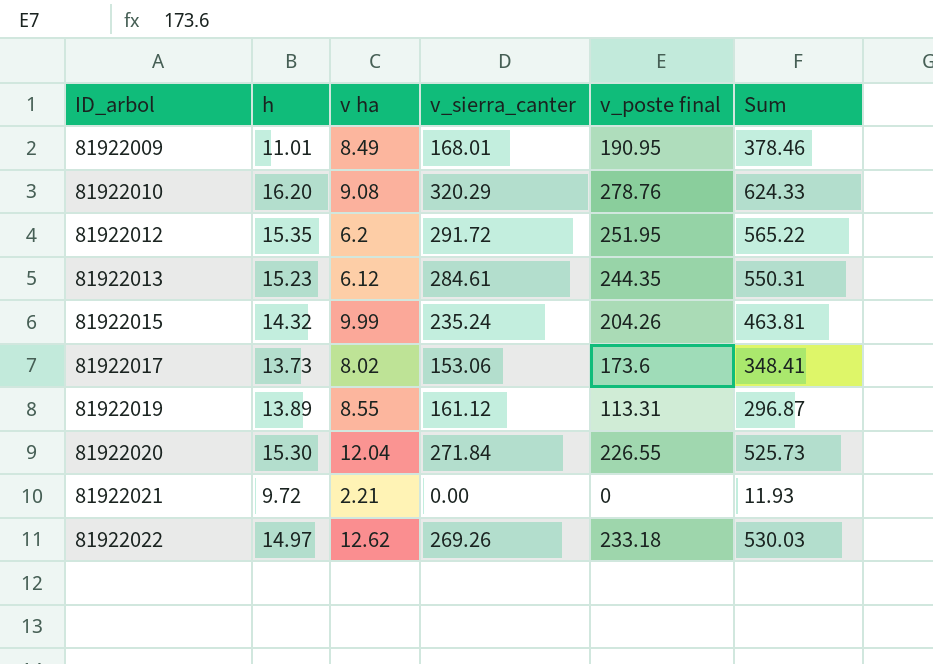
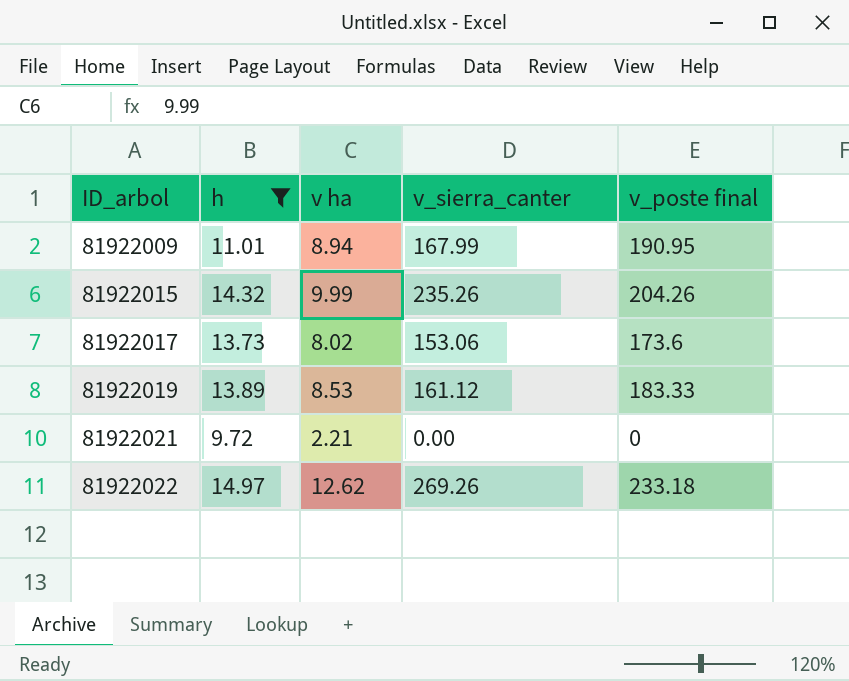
filter: none -> h <= 14.97
column Sum | formula: [h] + [v ha] + [v_sierra_canter] + [v_poste final] -> none
81922009 | v ha: 8.49 -> 8.94
81922009 | v_sierra_canter: 168.01 -> 167.99
81922015 | v_sierra_canter: 235.24 -> 235.26
81922019 | v ha: 8.55 -> 8.53
81922019 | v_poste final: 113.31 -> 183.33

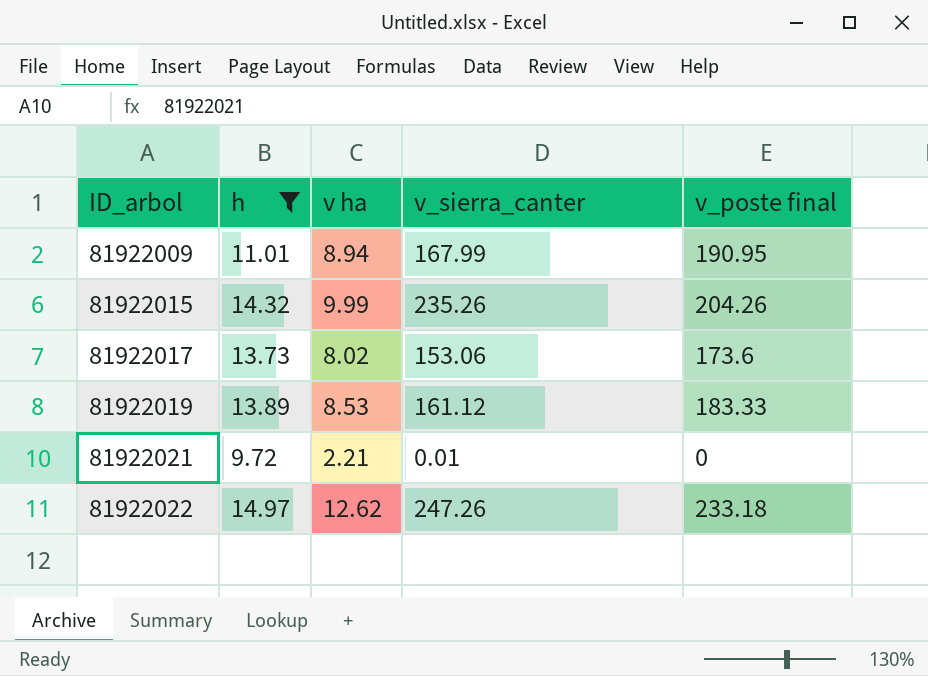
81922021 | v_sierra_canter: 0.00 -> 0.01
81922022 | v_sierra_canter: 269.26 -> 247.26

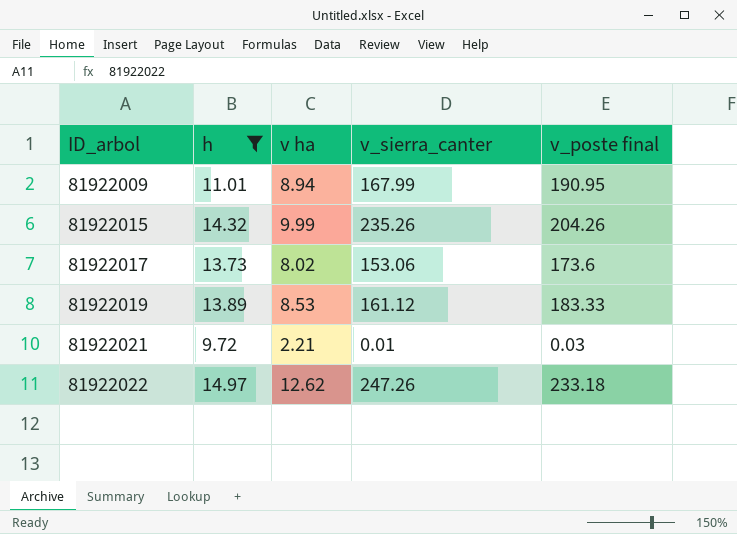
81922021 | v_poste final: 0 -> 0.03

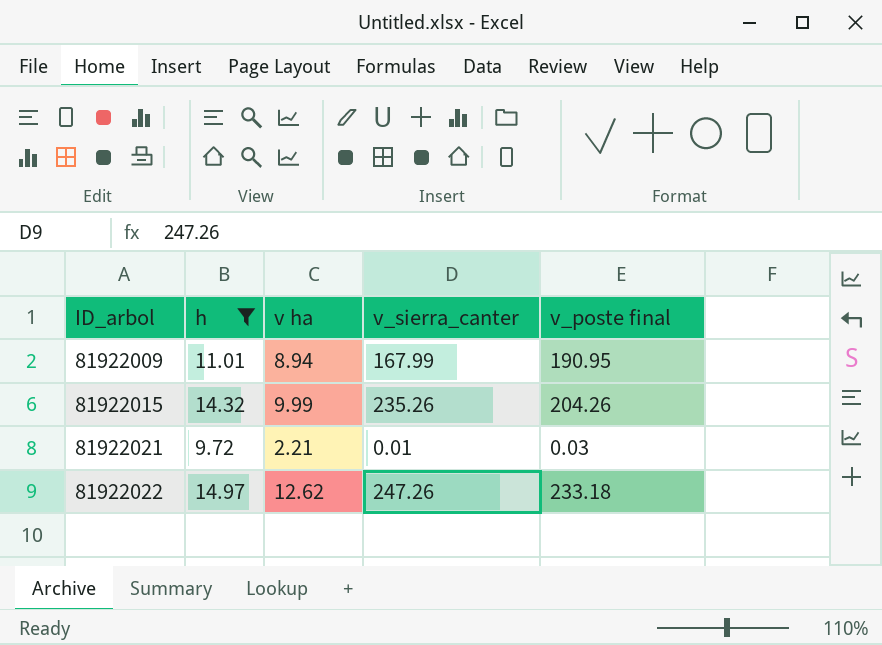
row 81922017: 13.73 | 8.02 | 153.06 | 173.6 -> none
row 81922019: 13.89 | 8.53 | 161.12 | 183.33 -> none

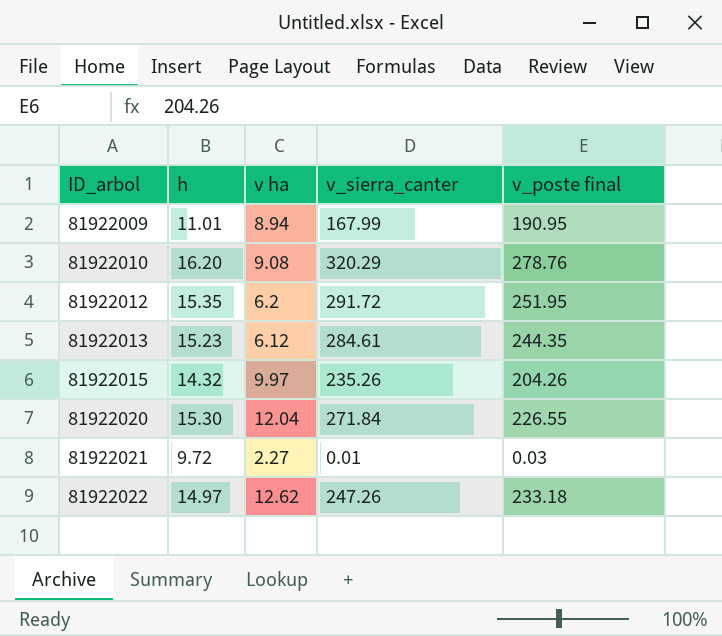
filter: h <= 14.97 -> none
81922015 | v ha: 9.99 -> 9.97
81922021 | v ha: 2.21 -> 2.27

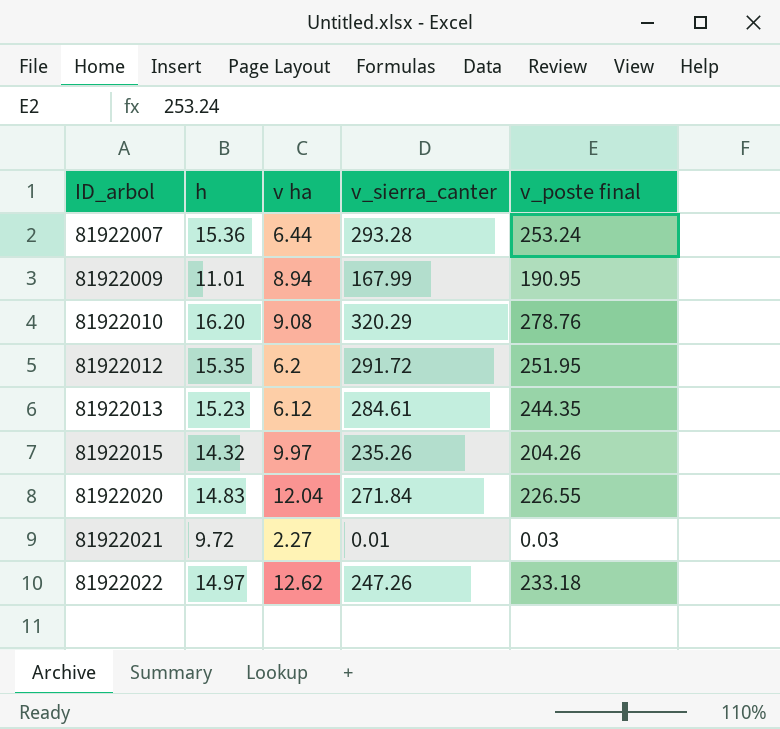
row 81922007: none -> 15.36 | 6.44 | 293.28 | 253.24
81922020 | h: 15.30 -> 14.83

